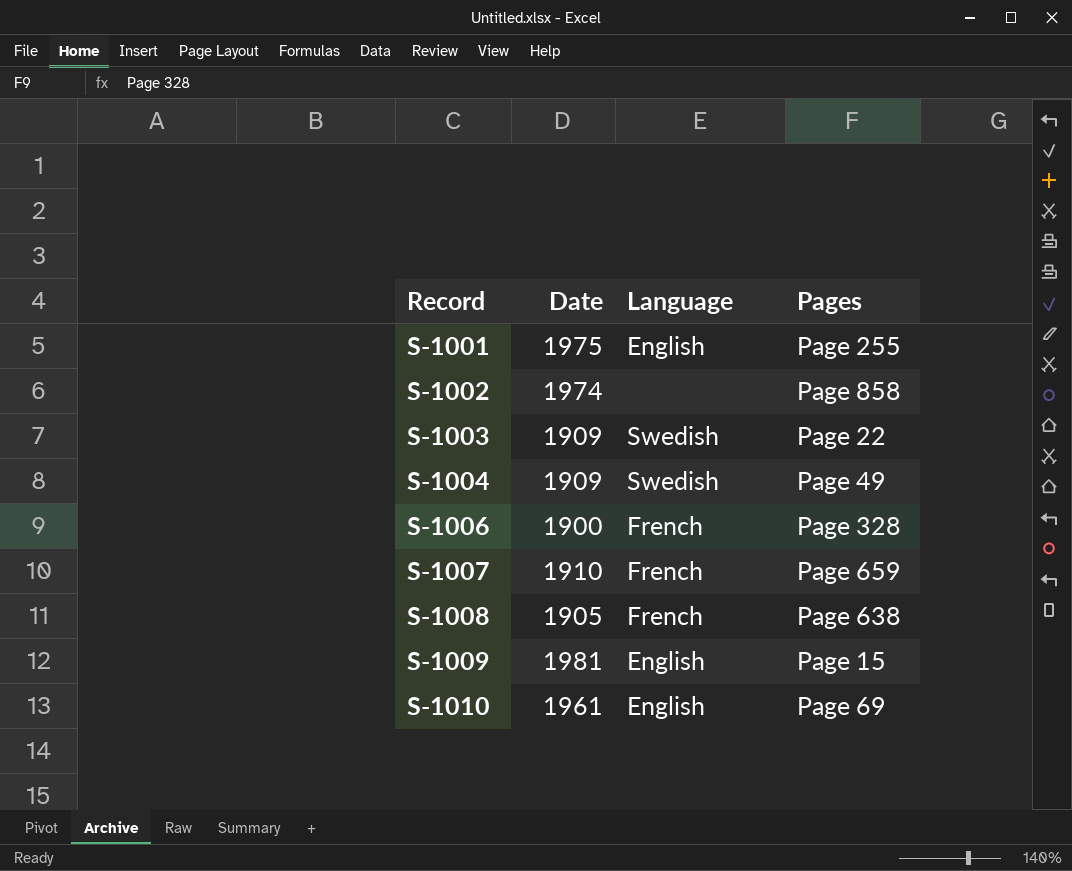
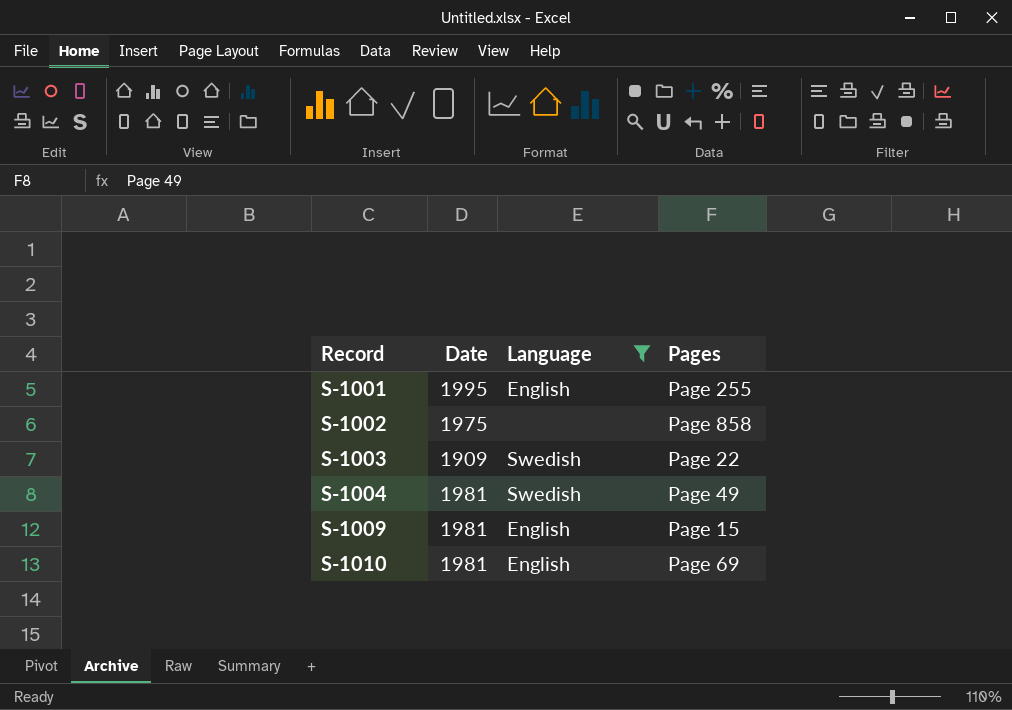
filter: none -> Language != French
S-1001 | Date: 1975 -> 1995
S-1002 | Date: 1974 -> 1975
S-1004 | Date: 1909 -> 1981
S-1010 | Date: 1961 -> 1981

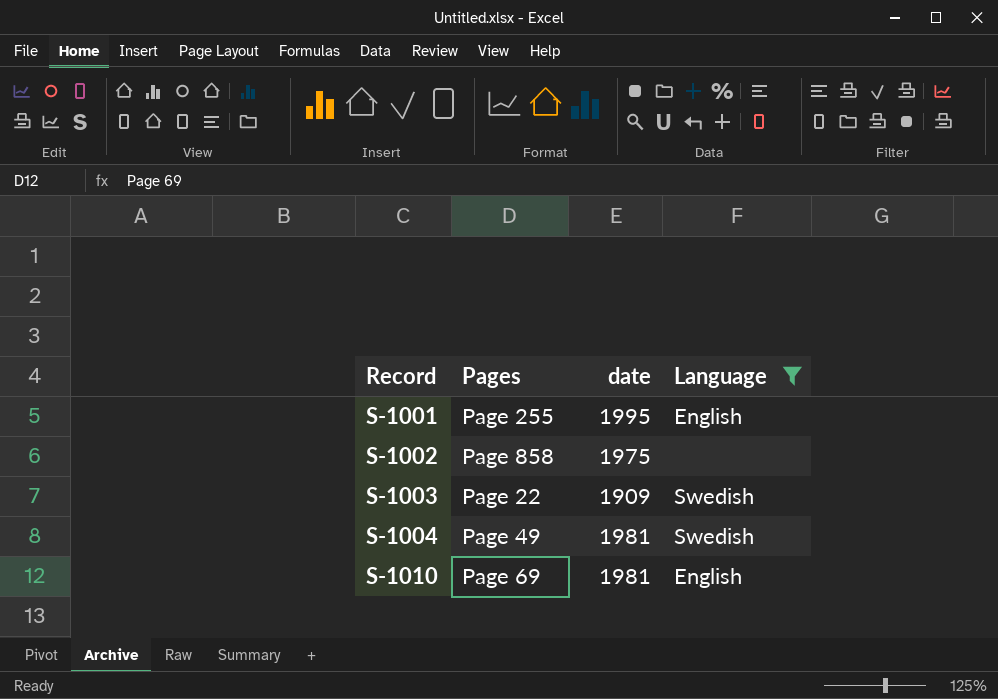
column Pages | position: 4 -> 2
column name: Date -> date
row S-1009: 1981 | English | Page 15 -> none

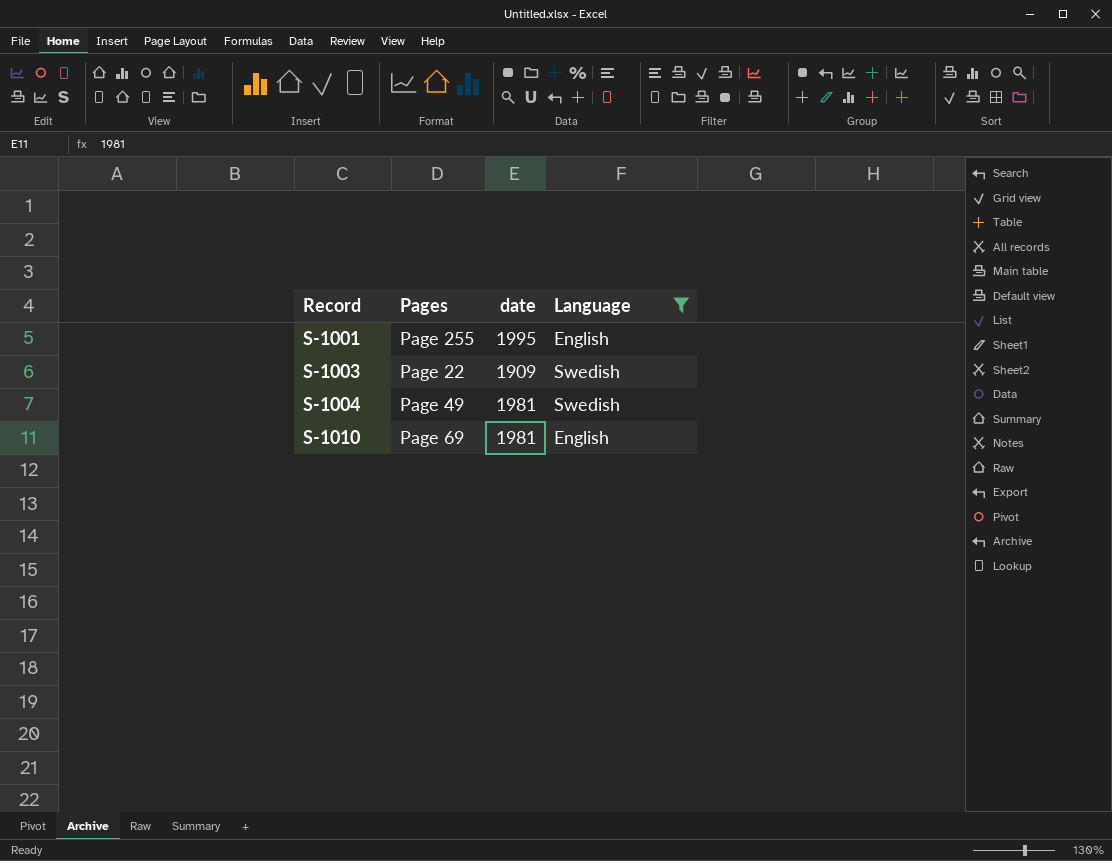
row S-1002: Page 858 | 1975 | none -> none

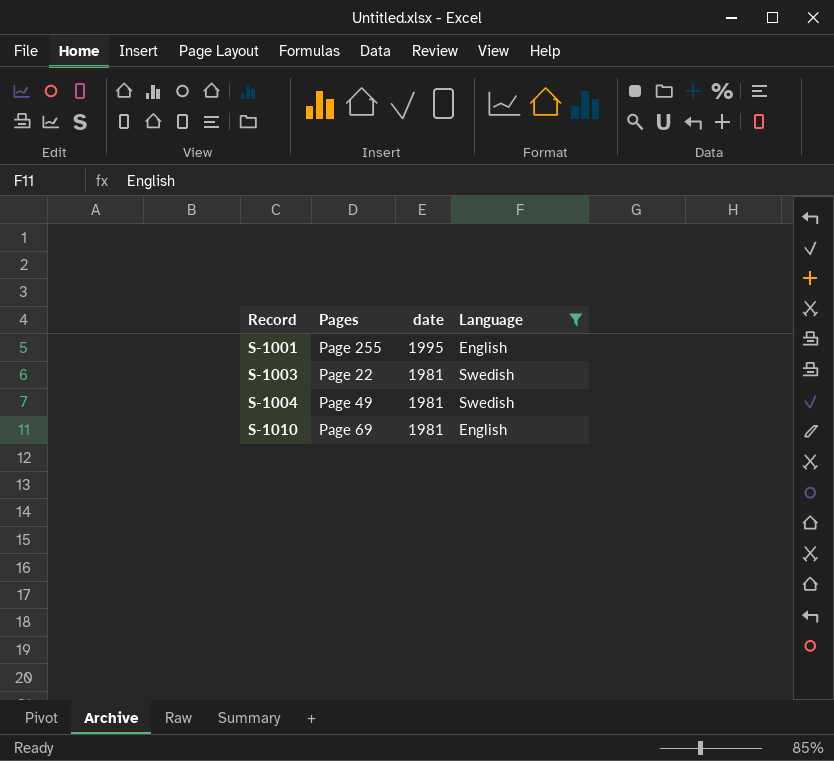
S-1003 | date: 1909 -> 1981

